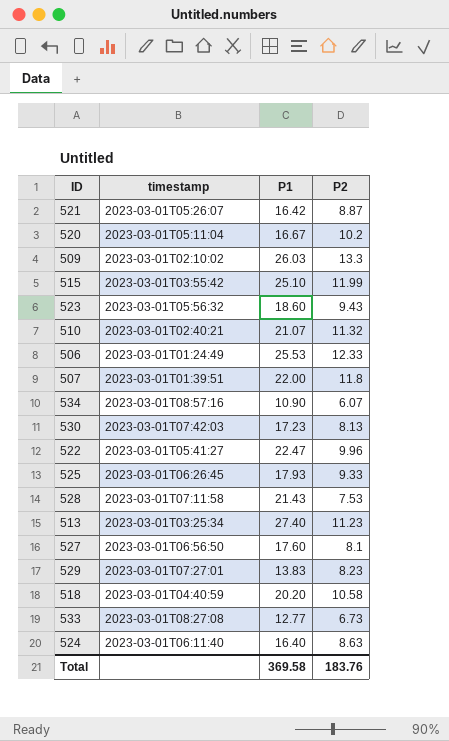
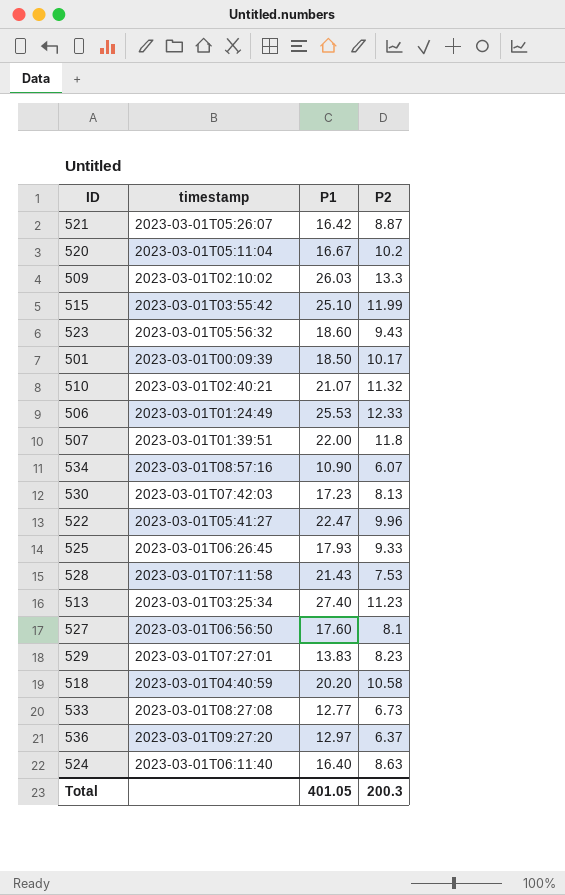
row 501: none -> 2023-03-01T00:09:39 | 18.50 | 10.17
row 536: none -> 2023-03-01T09:27:20 | 12.97 | 6.37
Total | P1: 369.58 -> 401.05
Total | P2: 183.76 -> 200.3

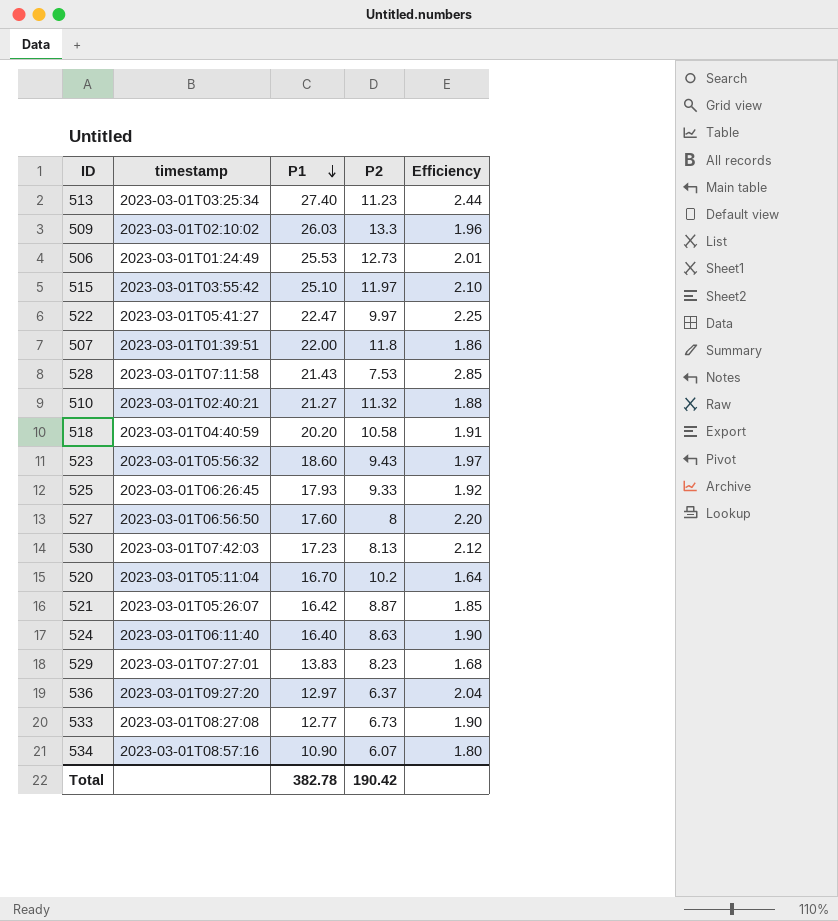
row order: none -> P1 descending
column Efficiency | formula: none -> [P1] / [P2]
row 501: 2023-03-01T00:09:39 | 18.50 | 10.17 -> none
506 | P2: 12.33 -> 12.73
515 | P2: 11.99 -> 11.97
522 | P2: 9.96 -> 9.97
510 | P1: 21.07 -> 21.27
527 | P2: 8.1 -> 8
520 | P1: 16.67 -> 16.70
Total | P1: 401.05 -> 382.78
Total | P2: 200.3 -> 190.42

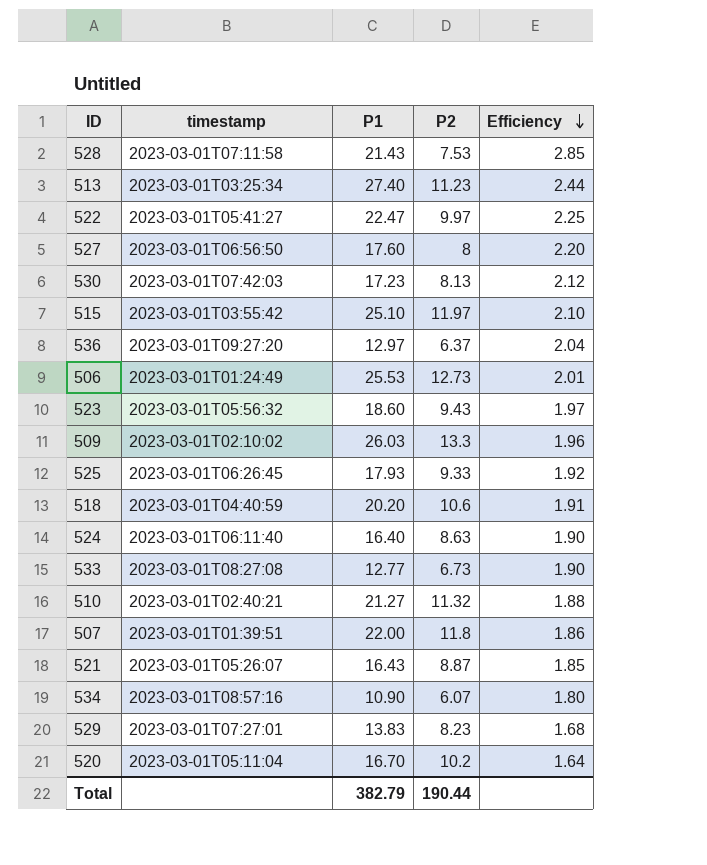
row order: P1 descending -> Efficiency descending
518 | P2: 10.58 -> 10.6
521 | P1: 16.42 -> 16.43
Total | P1: 382.78 -> 382.79
Total | P2: 190.42 -> 190.44

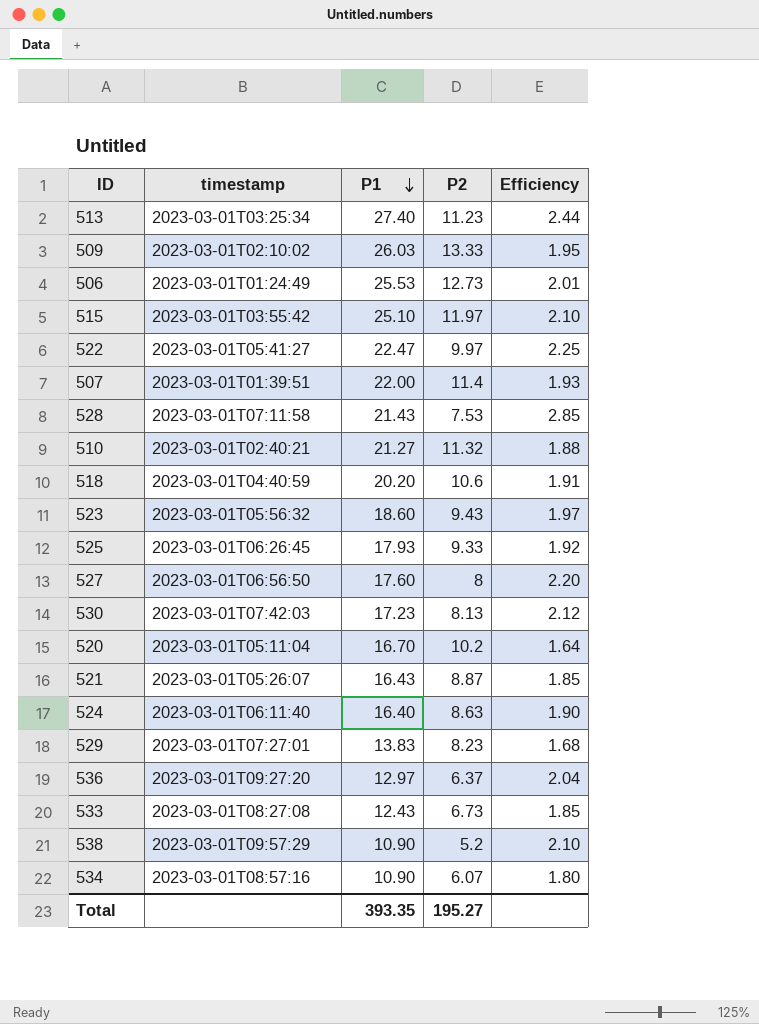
row order: Efficiency descending -> P1 descending
509 | P2: 13.3 -> 13.33
509 | Efficiency: 1.96 -> 1.95
507 | P2: 11.8 -> 11.4
507 | Efficiency: 1.86 -> 1.93
533 | P1: 12.77 -> 12.43
533 | Efficiency: 1.90 -> 1.85
row 538: none -> 2023-03-01T09:57:29 | 10.90 | 5.2 | 2.10
Total | P1: 382.79 -> 393.35
Total | P2: 190.44 -> 195.27

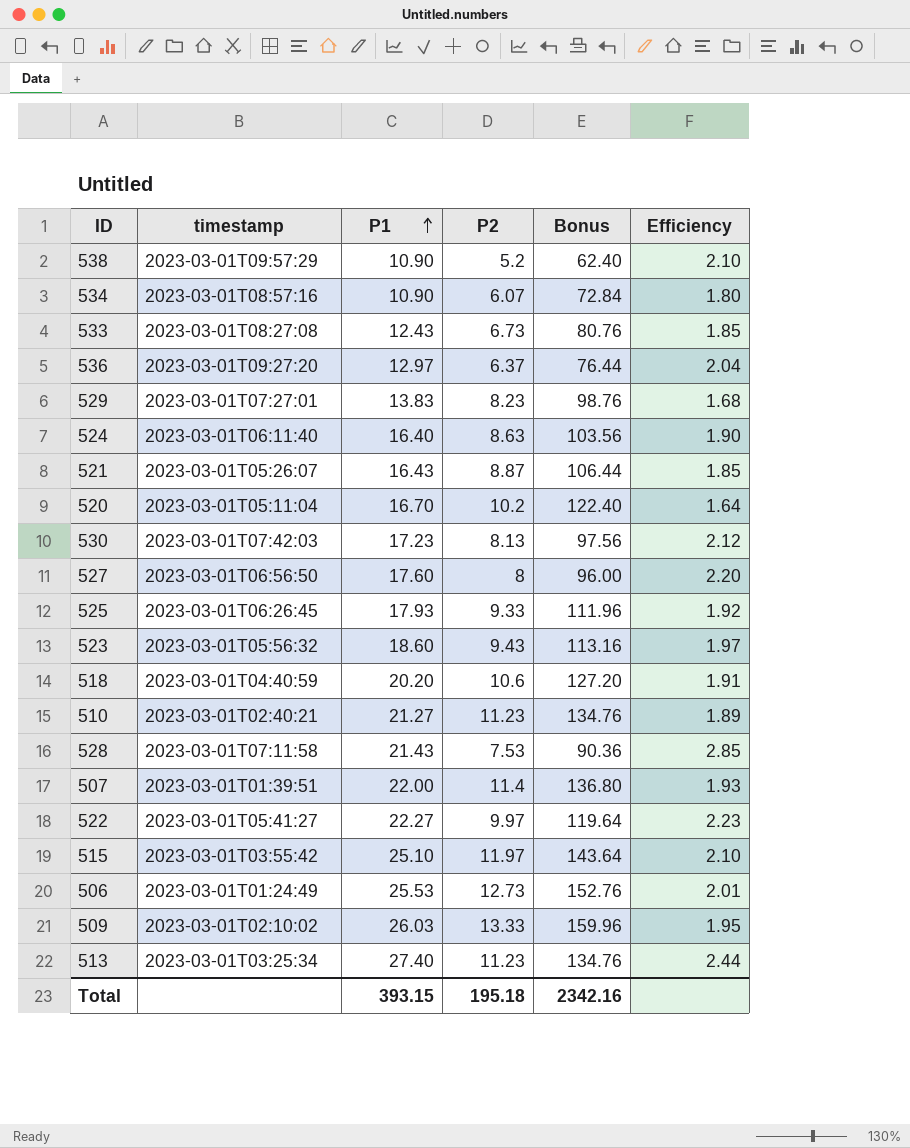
row order: P1 descending -> P1 ascending
column Bonus | formula: none -> [P2] * 12
510 | P2: 11.32 -> 11.23
510 | Efficiency: 1.88 -> 1.89
522 | P1: 22.47 -> 22.27
522 | Efficiency: 2.25 -> 2.23
Total | P1: 393.35 -> 393.15
Total | P2: 195.27 -> 195.18

